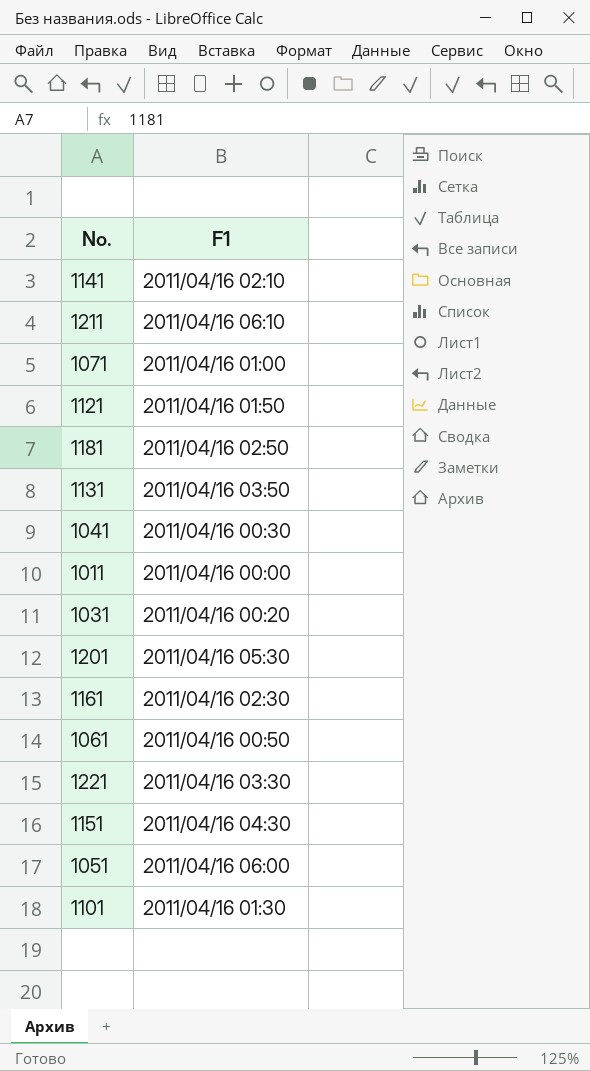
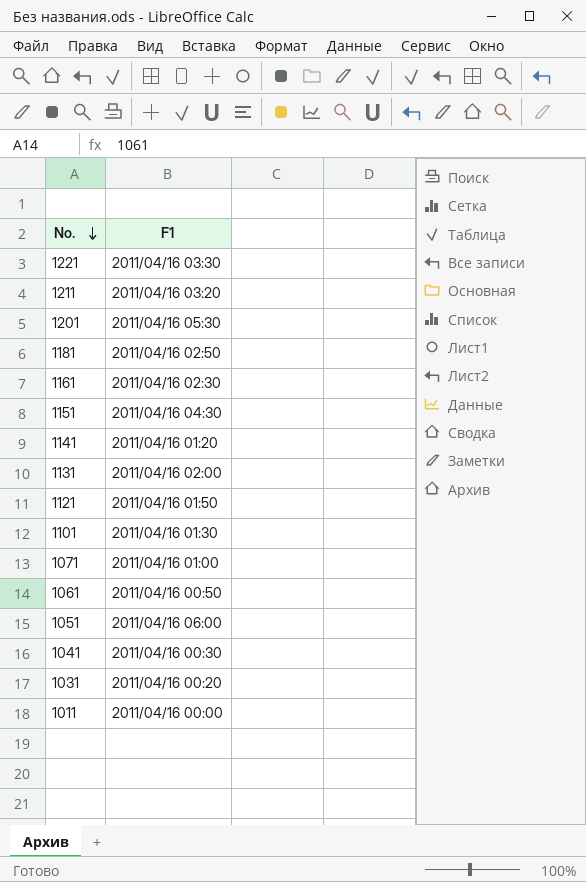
row order: none -> No. descending
1211 | F1: 2011/04/16 06:10 -> 2011/04/16 03:20
1141 | F1: 2011/04/16 02:10 -> 2011/04/16 01:20
1131 | F1: 2011/04/16 03:50 -> 2011/04/16 02:00

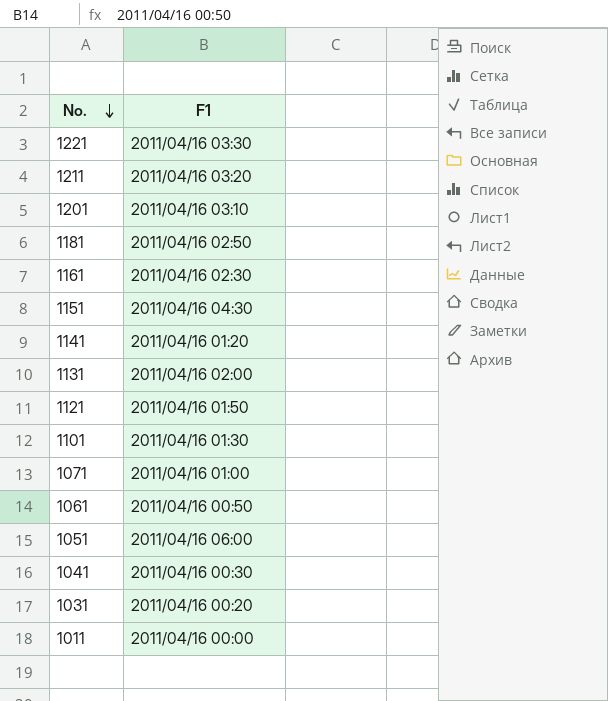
1201 | F1: 2011/04/16 05:30 -> 2011/04/16 03:10

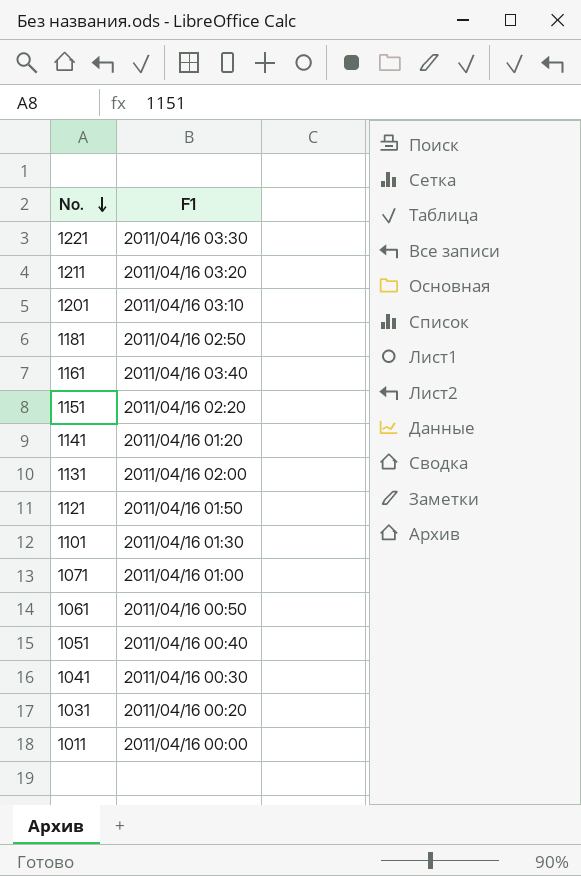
1161 | F1: 2011/04/16 02:30 -> 2011/04/16 03:40
1151 | F1: 2011/04/16 04:30 -> 2011/04/16 02:20
1051 | F1: 2011/04/16 06:00 -> 2011/04/16 00:40

